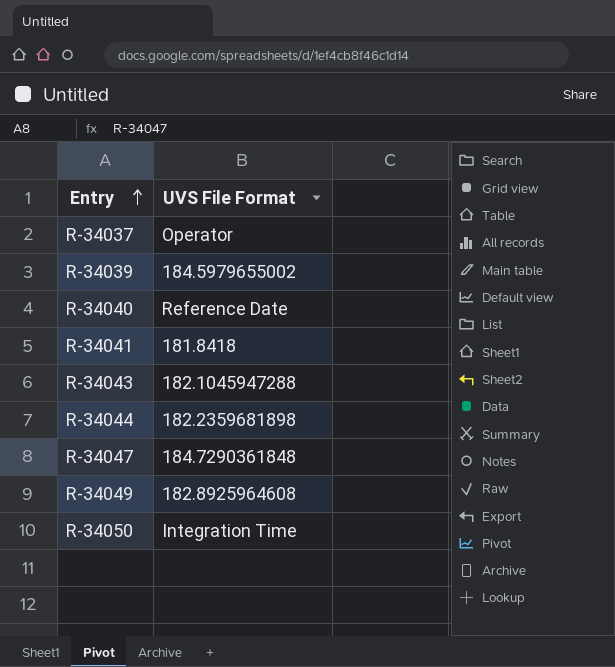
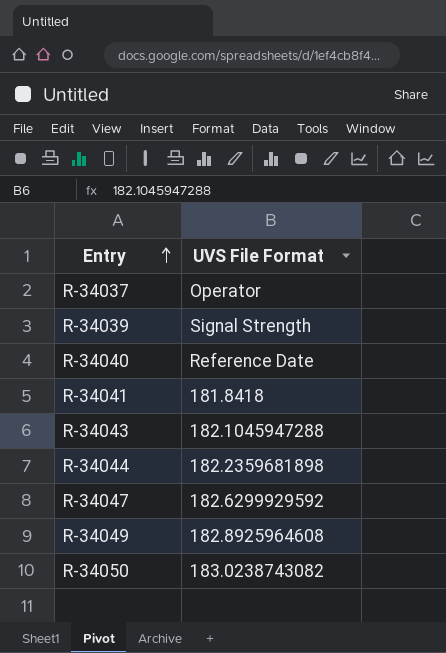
R-34039 | UVS File Format: 184.5979655002 -> Signal Strength
R-34047 | UVS File Format: 184.7290361848 -> 182.6299929592
R-34050 | UVS File Format: Integration Time -> 183.0238743082

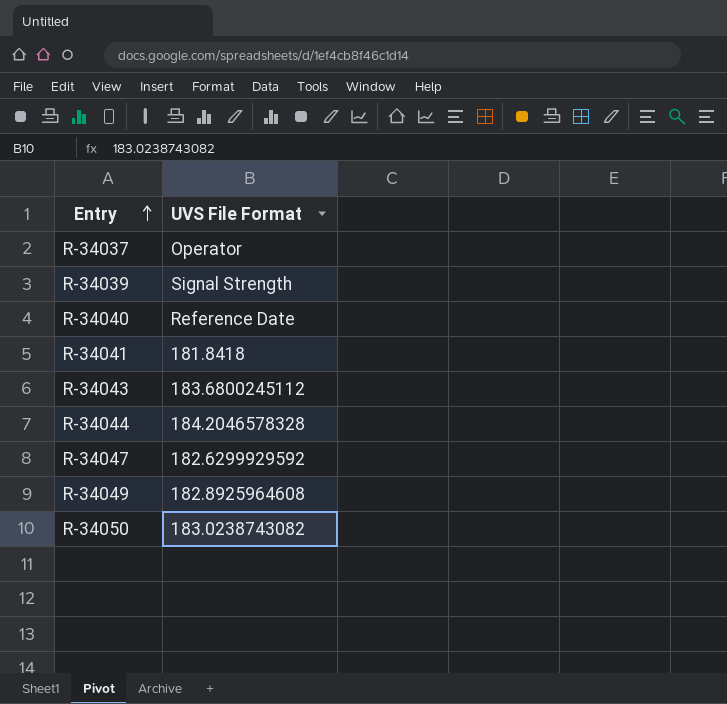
R-34043 | UVS File Format: 182.1045947288 -> 183.6800245112
R-34044 | UVS File Format: 182.2359681898 -> 184.2046578328

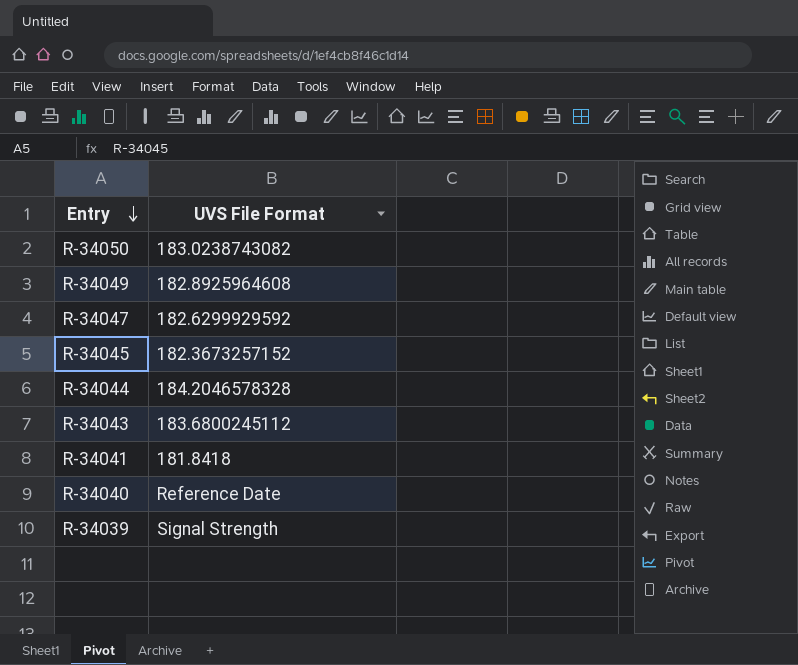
row order: Entry ascending -> Entry descending
row R-34037: Operator -> none
row R-34045: none -> 182.3673257152

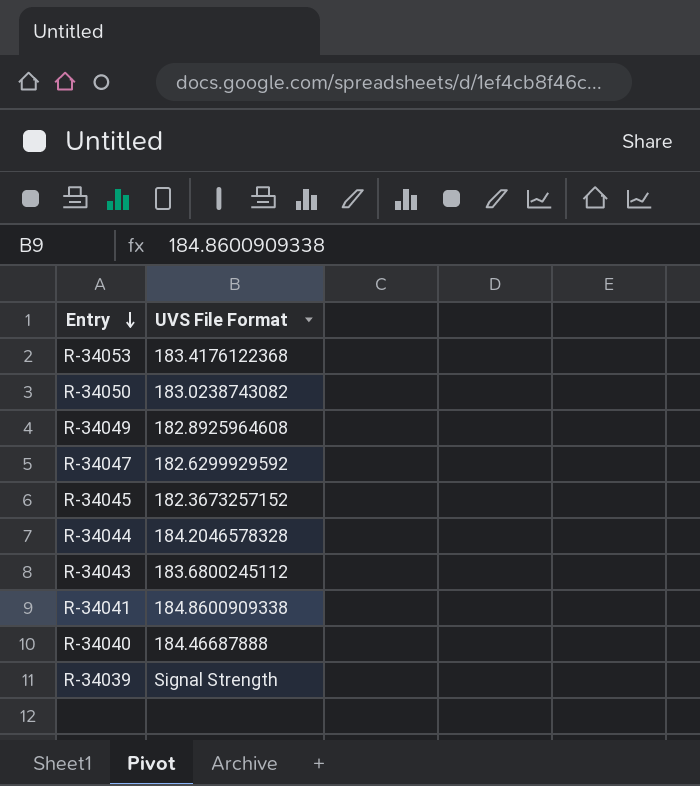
row R-34053: none -> 183.4176122368
R-34041 | UVS File Format: 181.8418 -> 184.8600909338
R-34040 | UVS File Format: Reference Date -> 184.46687888

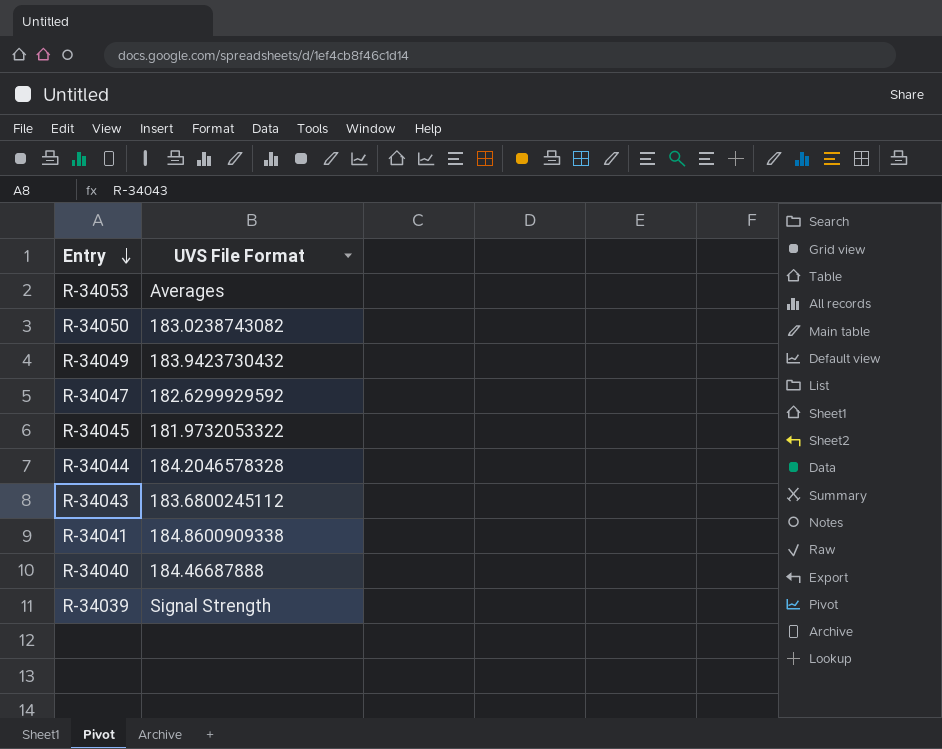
R-34053 | UVS File Format: 183.4176122368 -> Averages
R-34049 | UVS File Format: 182.8925964608 -> 183.9423730432
R-34045 | UVS File Format: 182.3673257152 -> 181.9732053322

